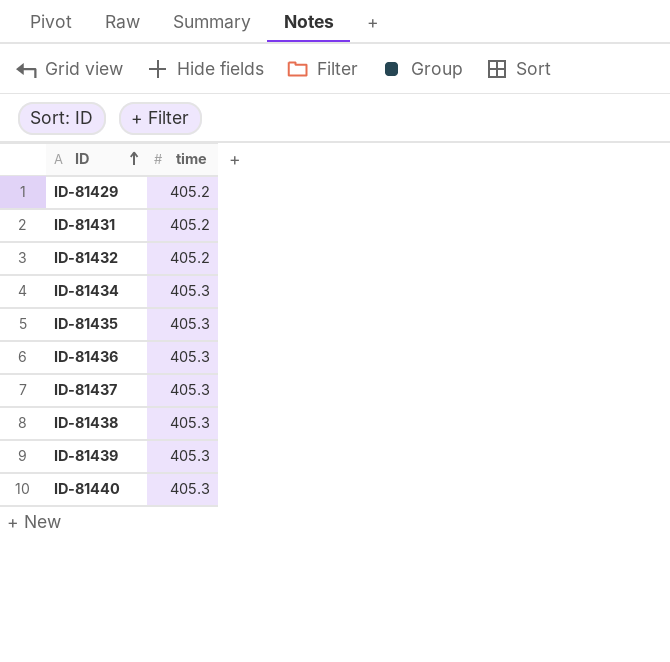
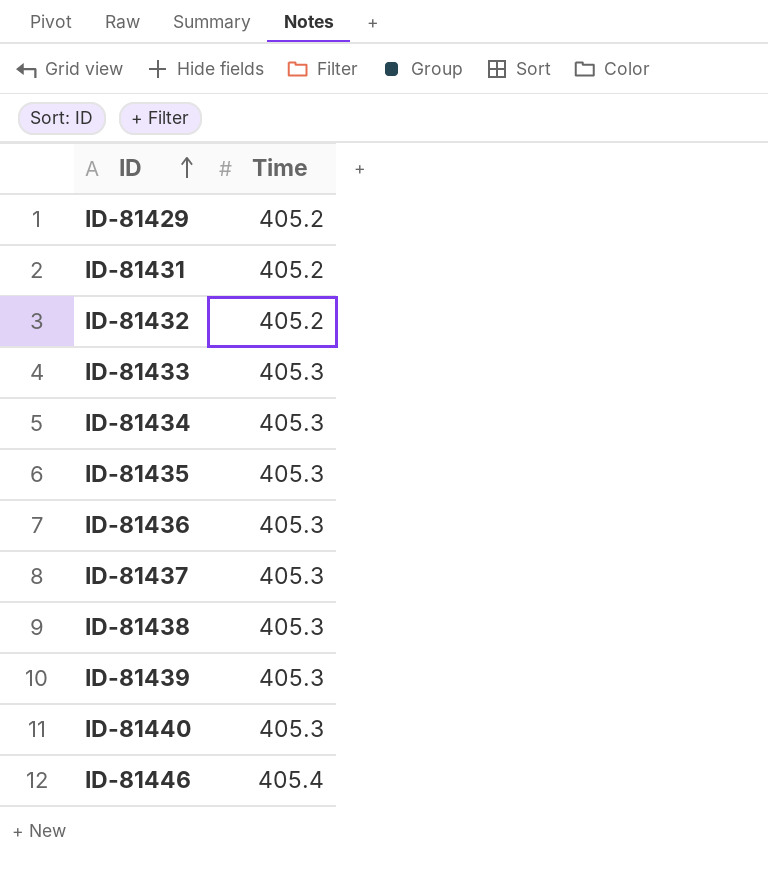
column name: time -> Time
row ID-81433: none -> 405.3
row ID-81446: none -> 405.4

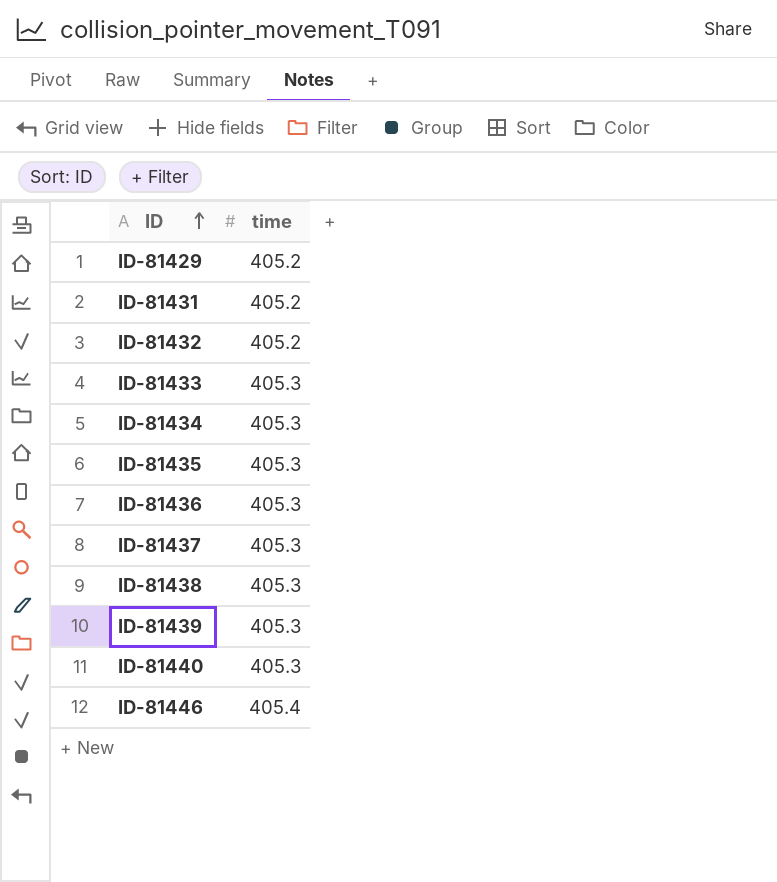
column name: Time -> time

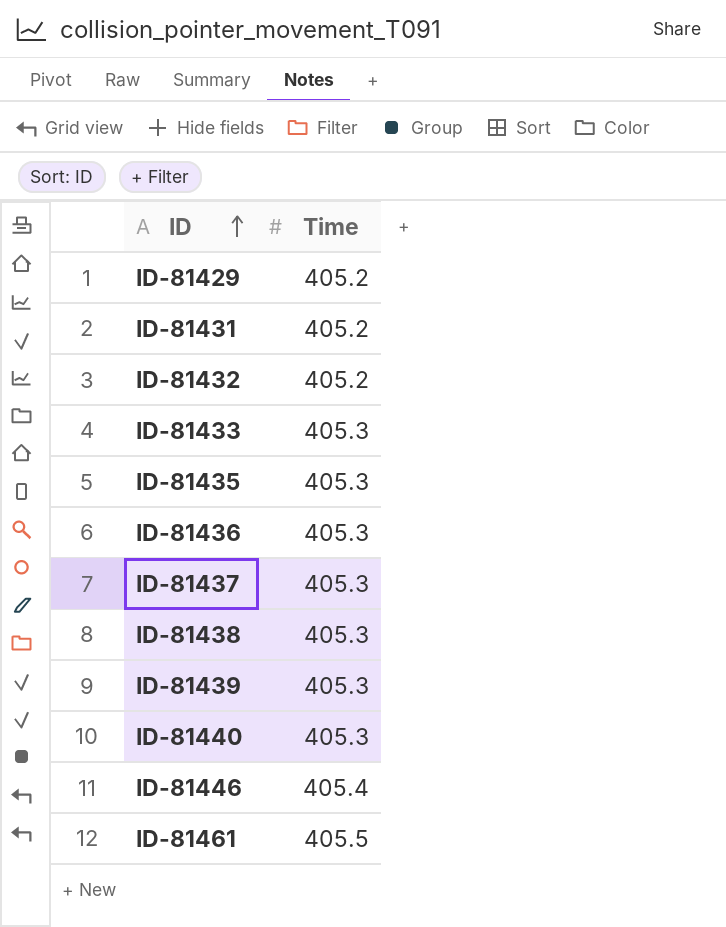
column name: time -> Time
row ID-81434: 405.3 -> none
row ID-81461: none -> 405.5

